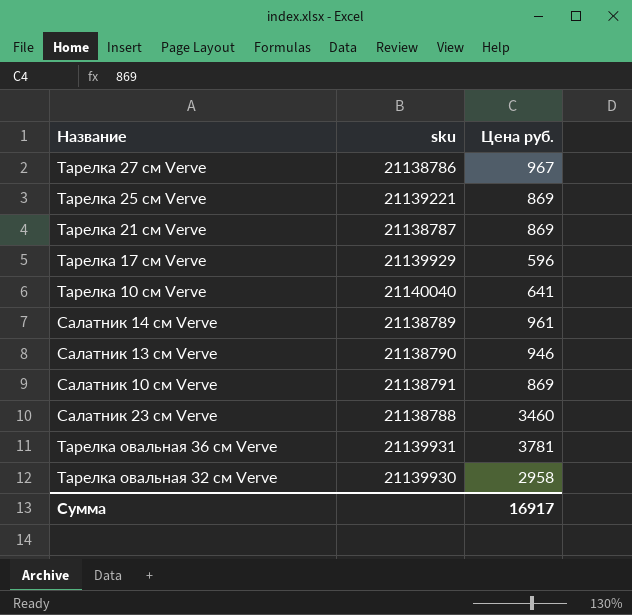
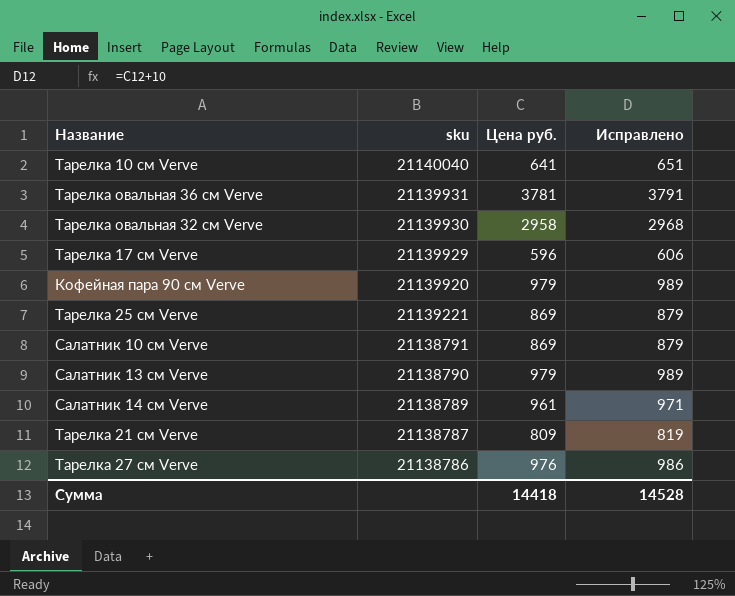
row order: none -> sku descending
column Исправлено | formula: none -> [Цена руб.] + 10
row Салатник 23 см Verve: 21138788 | 3460 -> none
row Кофейная пара 90 см Verve: none -> 21139920 | 979 | 989
Салатник 13 см Verve | Цена руб.: 946 -> 979
Тарелка 21 см Verve | Цена руб.: 869 -> 809
Тарелка 27 см Verve | Цена руб.: 967 -> 976
Сумма | Цена руб.: 16917 -> 14418

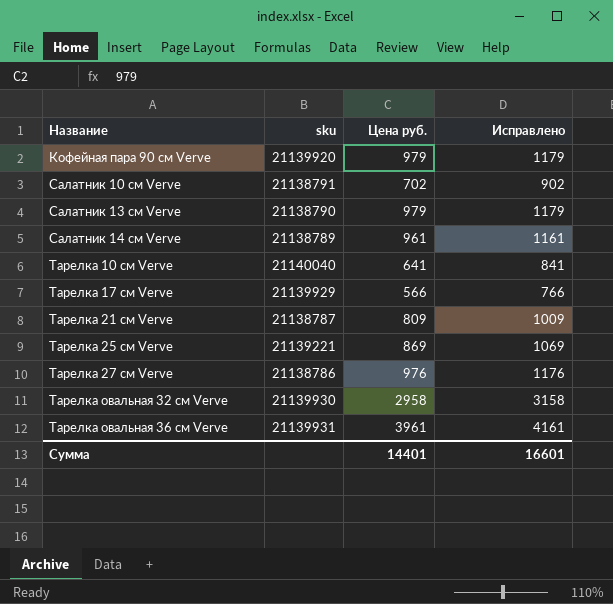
row order: sku descending -> Название ascending
column Исправлено | formula: [Цена руб.] + 10 -> [Цена руб.] + 200
Салатник 10 см Verve | Цена руб.: 869 -> 702
Тарелка 17 см Verve | Цена руб.: 596 -> 566
Тарелка овальная 36 см Verve | Цена руб.: 3781 -> 3961
Сумма | Цена руб.: 14418 -> 14401
Сумма | Исправлено: 14528 -> 16601

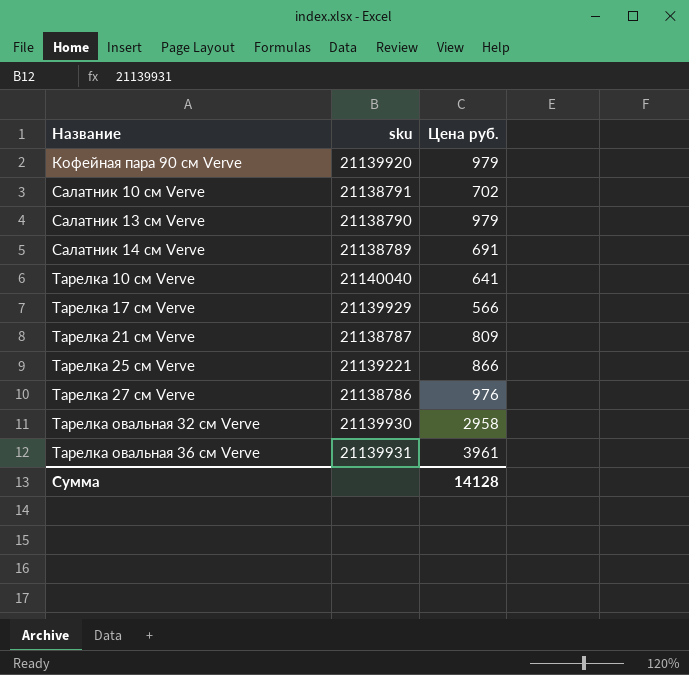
column Исправлено | formula: [Цена руб.] + 200 -> none
Салатник 14 см Verve | Цена руб.: 961 -> 691
Тарелка 25 см Verve | Цена руб.: 869 -> 866
Сумма | Цена руб.: 14401 -> 14128

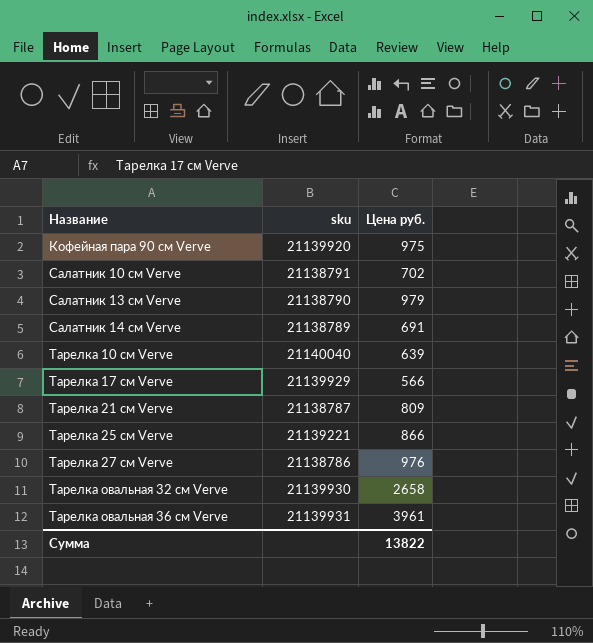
Кофейная пара 90 см Verve | Цена руб.: 979 -> 975
Тарелка 10 см Verve | Цена руб.: 641 -> 639
Тарелка овальная 32 см Verve | Цена руб.: 2958 -> 2658
Сумма | Цена руб.: 14128 -> 13822

